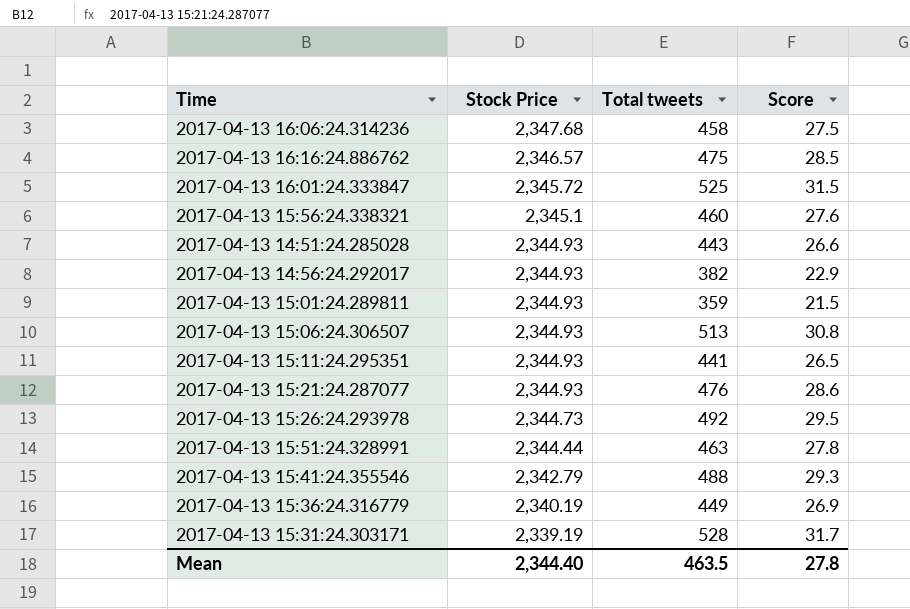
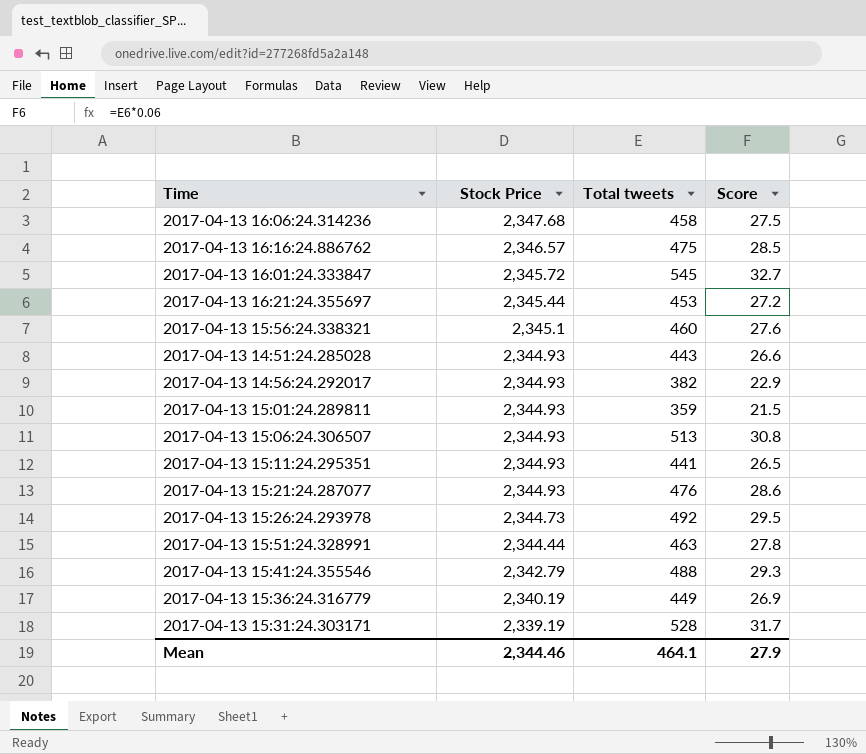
2017-04-13 16:01:24.333847 | Total tweets: 525 -> 545
2017-04-13 16:01:24.333847 | Score: 31.5 -> 32.7
row 2017-04-13 16:21:24.355697: none -> 2,345.44 | 453 | 27.2
Mean | Stock Price: 2,344.40 -> 2,344.46
Mean | Total tweets: 463.5 -> 464.1
Mean | Score: 27.8 -> 27.9

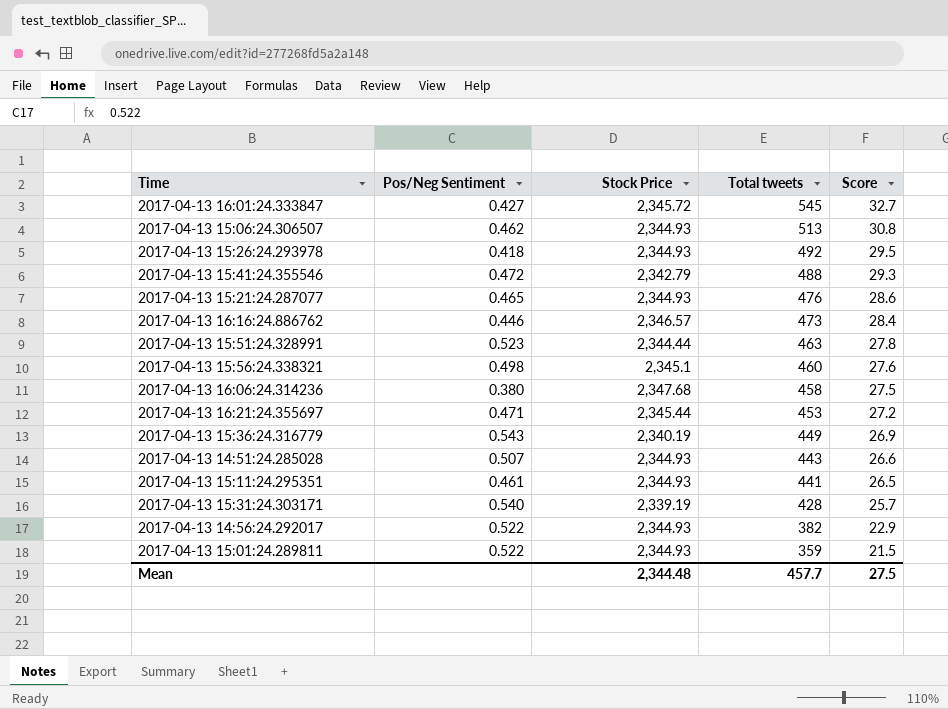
row order: Stock Price descending -> Total tweets descending
column Pos/Neg Sentiment | position: none -> 2
2017-04-13 15:26:24.293978 | Stock Price: 2,344.73 -> 2,344.93
2017-04-13 16:16:24.886762 | Total tweets: 475 -> 473
2017-04-13 16:16:24.886762 | Score: 28.5 -> 28.4
2017-04-13 15:31:24.303171 | Total tweets: 528 -> 428
2017-04-13 15:31:24.303171 | Score: 31.7 -> 25.7
Mean | Stock Price: 2,344.46 -> 2,344.48
Mean | Total tweets: 464.1 -> 457.7
Mean | Score: 27.9 -> 27.5

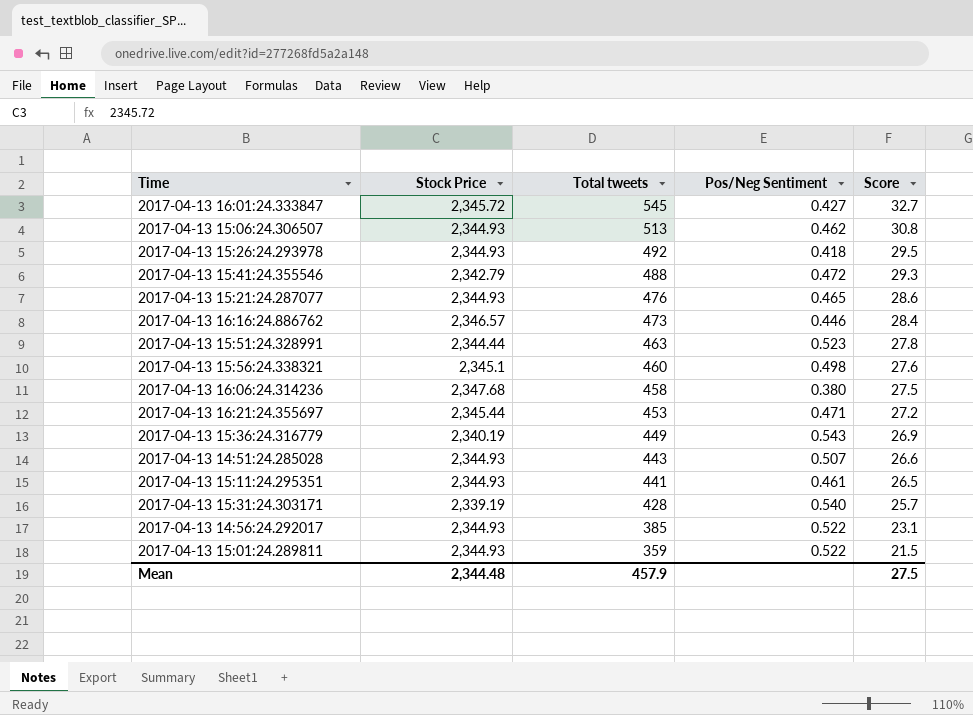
column Pos/Neg Sentiment | position: 2 -> 4
2017-04-13 14:56:24.292017 | Total tweets: 382 -> 385
2017-04-13 14:56:24.292017 | Score: 22.9 -> 23.1
Mean | Total tweets: 457.7 -> 457.9

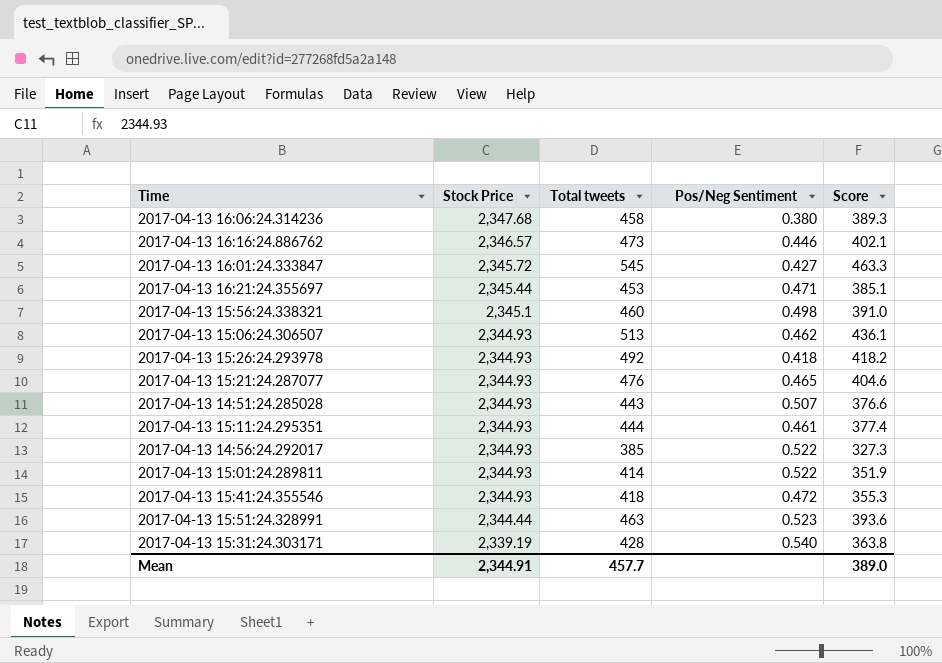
row order: Total tweets descending -> Stock Price descending
column Score | formula: [Total tweets] * 0.06 -> [Total tweets] * 0.85
row 2017-04-13 15:36:24.316779: 2,340.19 | 449 | 0.543 | 26.9 -> none
2017-04-13 15:11:24.295351 | Total tweets: 441 -> 444
2017-04-13 15:01:24.289811 | Total tweets: 359 -> 414
2017-04-13 15:41:24.355546 | Stock Price: 2,342.79 -> 2,344.93
2017-04-13 15:41:24.355546 | Total tweets: 488 -> 418
Mean | Stock Price: 2,344.48 -> 2,344.91
Mean | Total tweets: 457.9 -> 457.7
Mean | Score: 27.5 -> 389.0

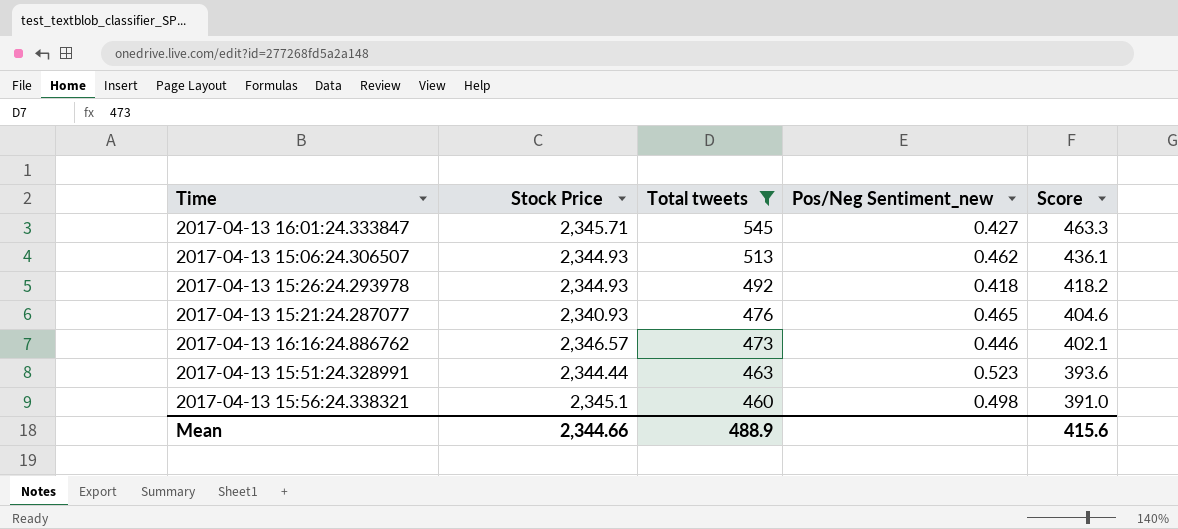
filter: none -> Total tweets >= 460
row order: Stock Price descending -> Total tweets descending
column name: Pos/Neg Sentiment -> Pos/Neg Sentiment_new
2017-04-13 16:01:24.333847 | Stock Price: 2,345.72 -> 2,345.71
2017-04-13 15:21:24.287077 | Stock Price: 2,344.93 -> 2,340.93
Mean | Stock Price: 2,344.91 -> 2,344.66
Mean | Total tweets: 457.7 -> 488.9
Mean | Score: 389.0 -> 415.6

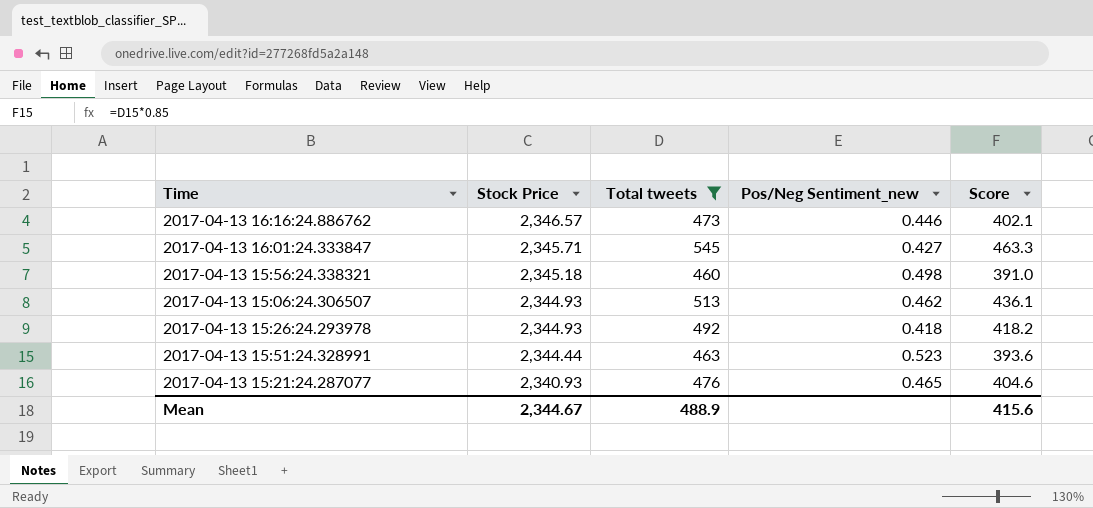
row order: Total tweets descending -> Stock Price descending
2017-04-13 15:56:24.338321 | Stock Price: 2,345.1 -> 2,345.18
Mean | Stock Price: 2,344.66 -> 2,344.67

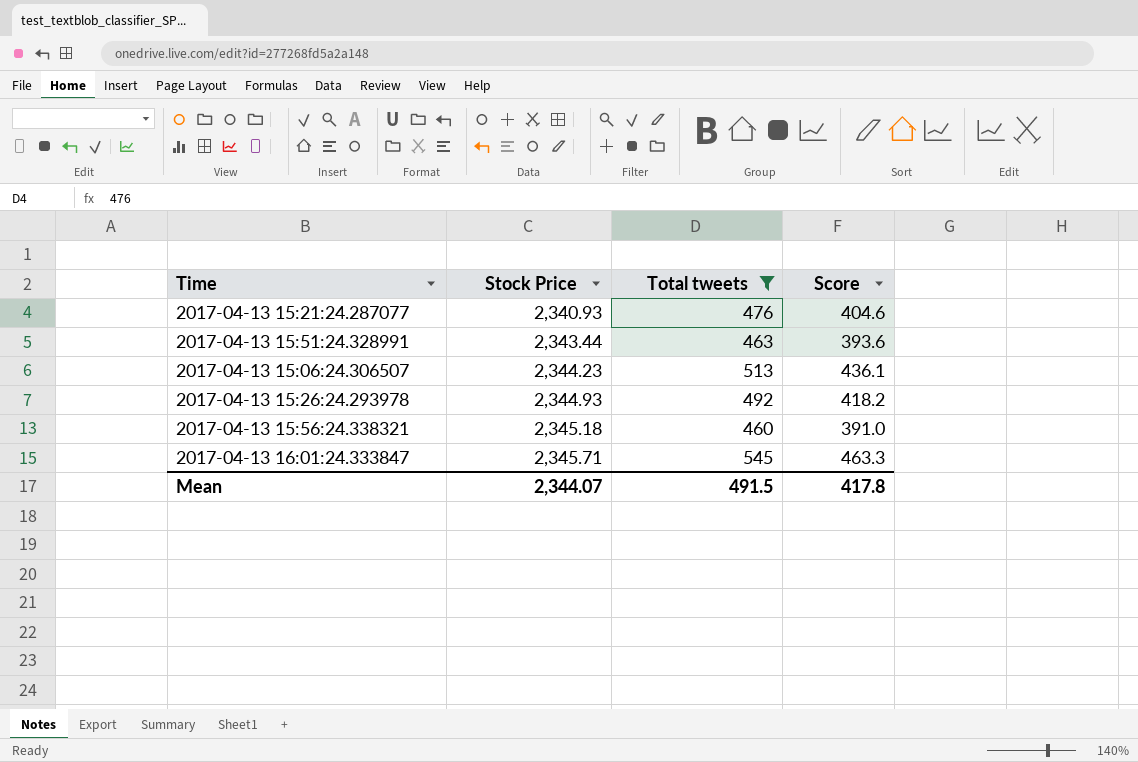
row order: Stock Price descending -> Stock Price ascending
column Pos/Neg Sentiment_new | position: 4 -> none
row 2017-04-13 16:16:24.886762: 2,346.57 | 473 | 0.446 | 402.1 -> none
2017-04-13 15:51:24.328991 | Stock Price: 2,344.44 -> 2,343.44
2017-04-13 15:06:24.306507 | Stock Price: 2,344.93 -> 2,344.23
Mean | Stock Price: 2,344.67 -> 2,344.07
Mean | Total tweets: 488.9 -> 491.5
Mean | Score: 415.6 -> 417.8

